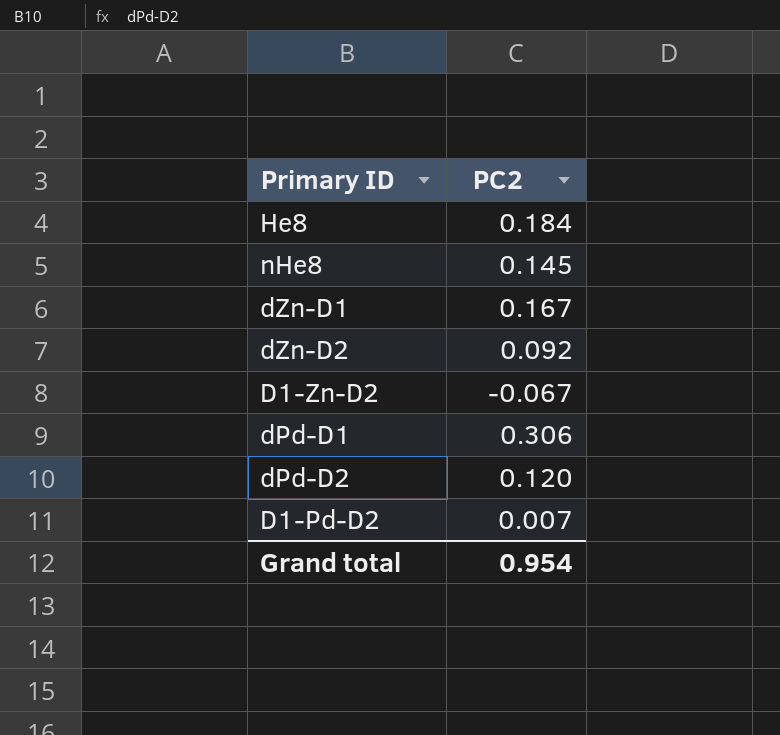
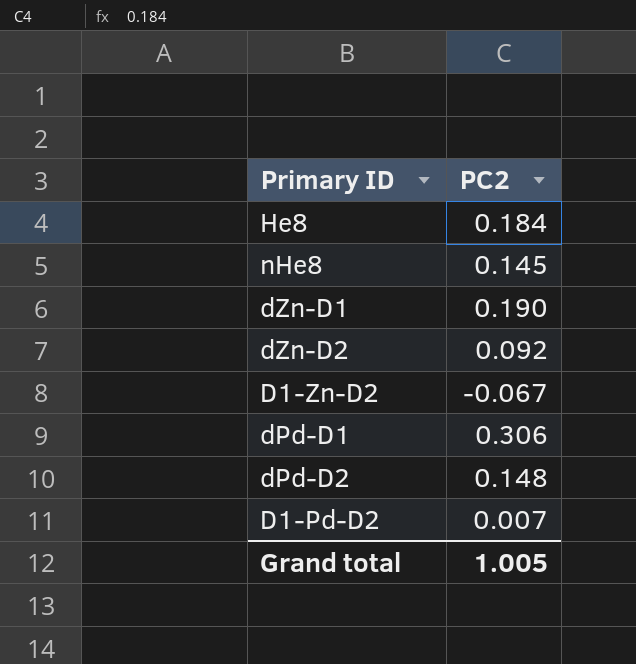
dZn-D1 | PC2: 0.167 -> 0.190
dPd-D2 | PC2: 0.120 -> 0.148
Grand total | PC2: 0.954 -> 1.005

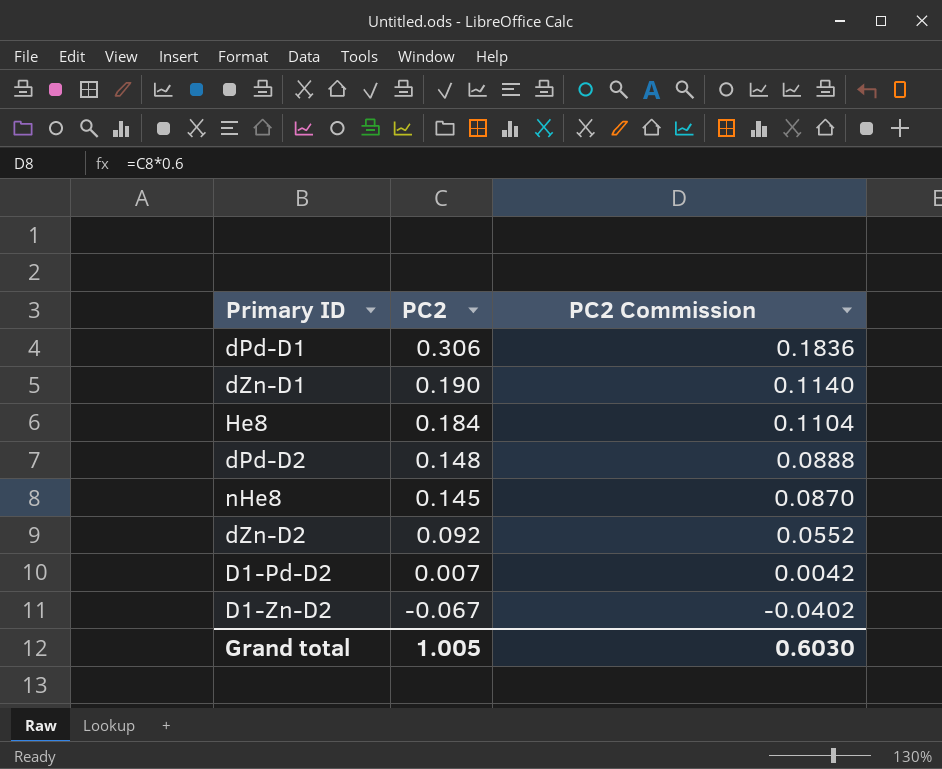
row order: none -> PC2 descending
column PC2 Commission | formula: none -> [PC2] * 0.6

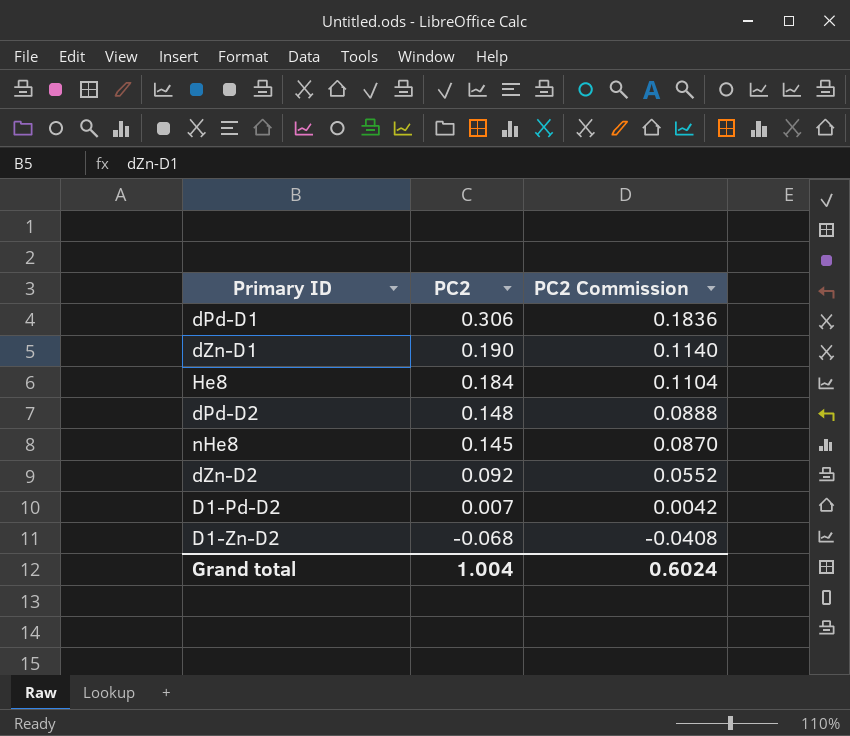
D1-Zn-D2 | PC2: -0.067 -> -0.068
D1-Zn-D2 | PC2 Commission: -0.0402 -> -0.0408
Grand total | PC2: 1.005 -> 1.004
Grand total | PC2 Commission: 0.6030 -> 0.6024

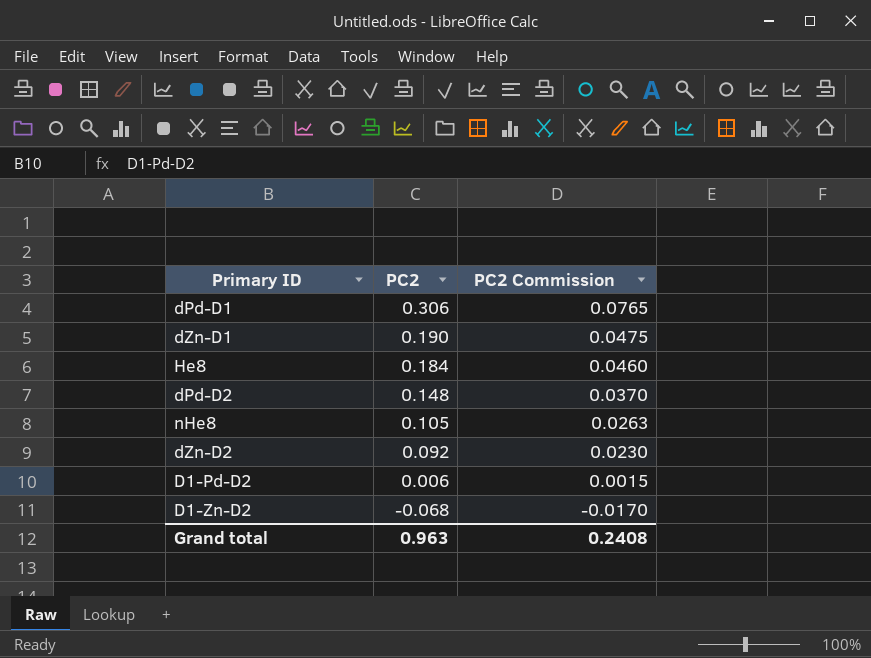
column PC2 Commission | formula: [PC2] * 0.6 -> [PC2] * 0.25
nHe8 | PC2: 0.145 -> 0.105
D1-Pd-D2 | PC2: 0.007 -> 0.006
Grand total | PC2: 1.004 -> 0.963
Grand total | PC2 Commission: 0.6024 -> 0.2408

